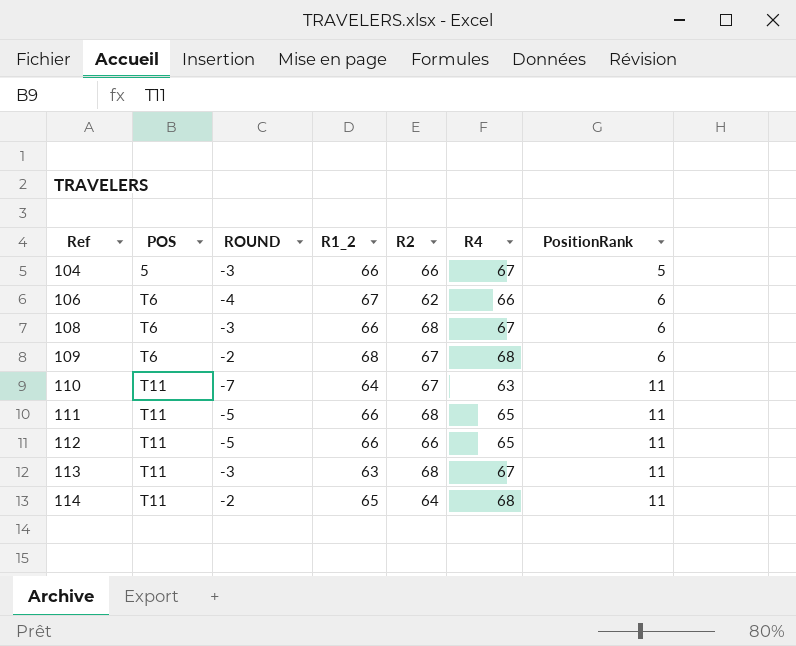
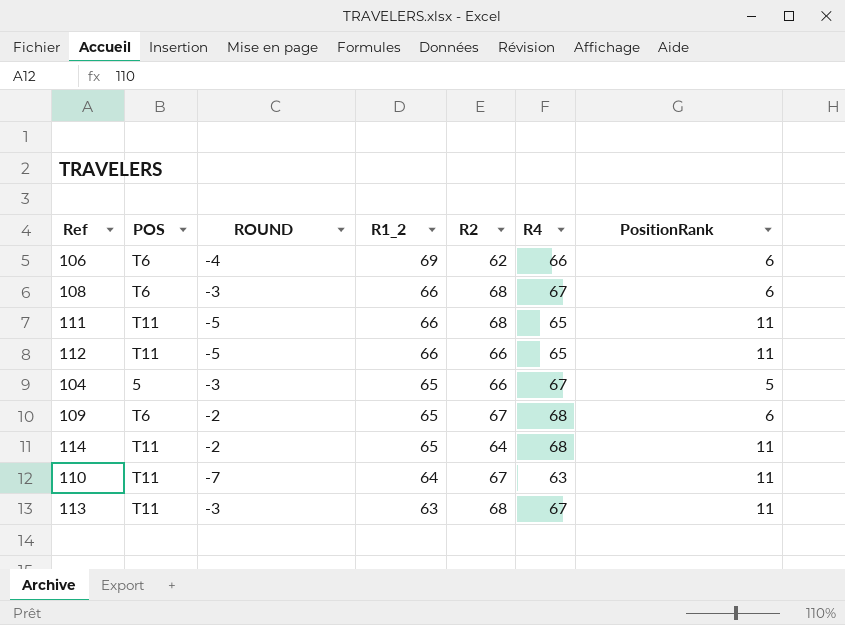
row order: Ref ascending -> R1_2 descending
106 | R1_2: 67 -> 69
104 | R1_2: 66 -> 65
109 | R1_2: 68 -> 65

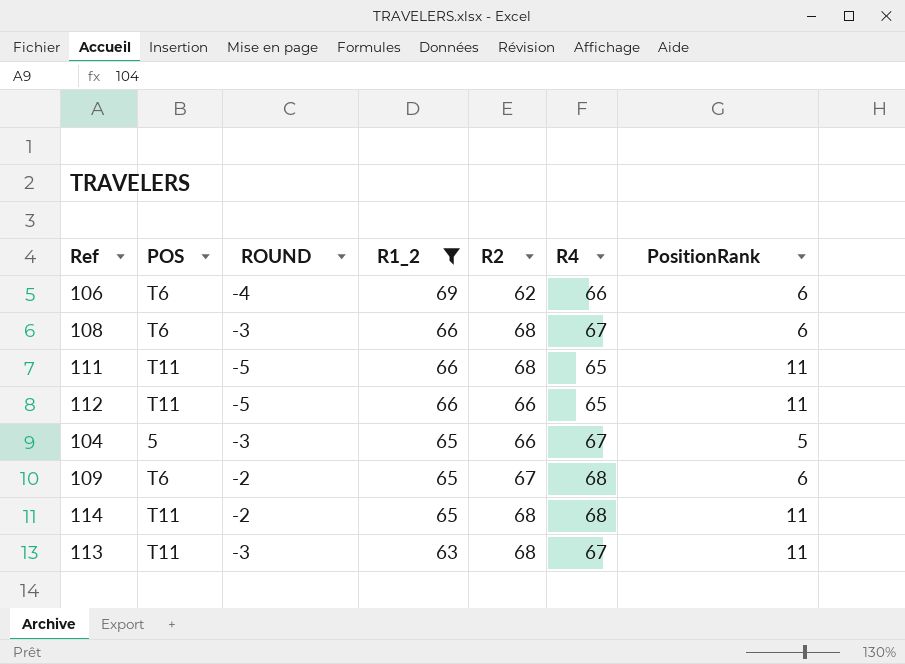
filter: none -> R1_2 != 64
114 | R2: 64 -> 68

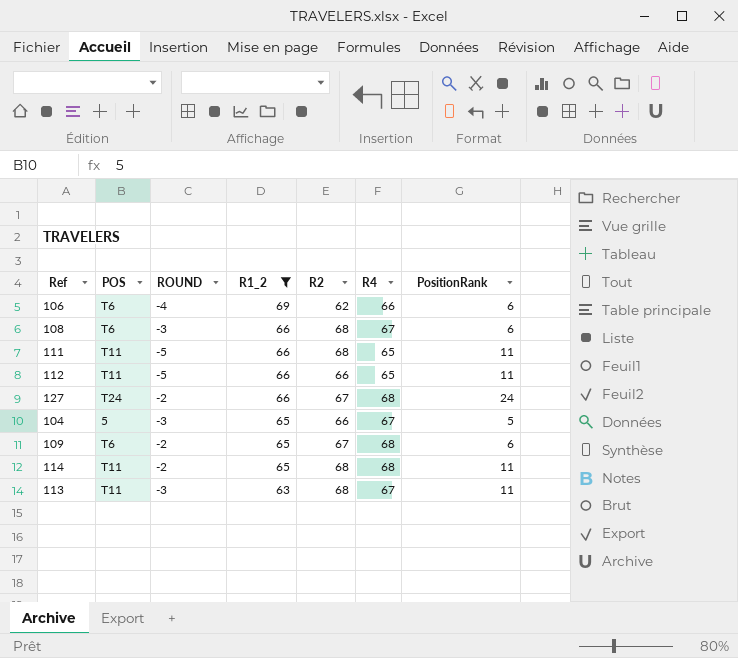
row 127: none -> T24 | -2 | 66 | 67 | 68 | 24

